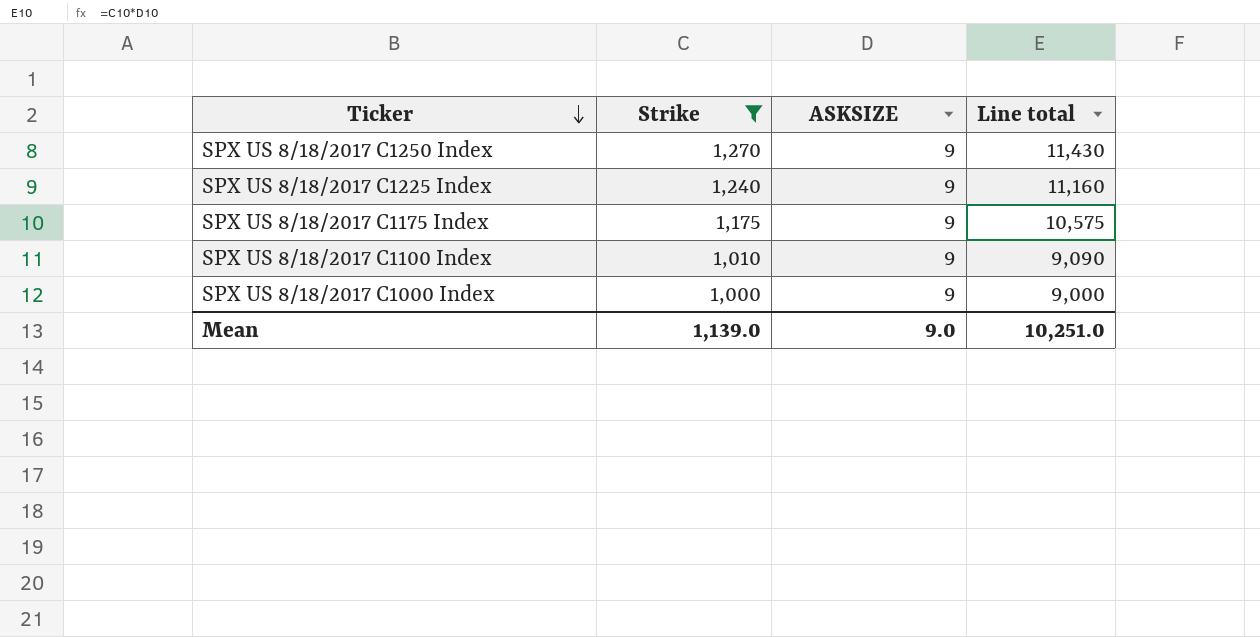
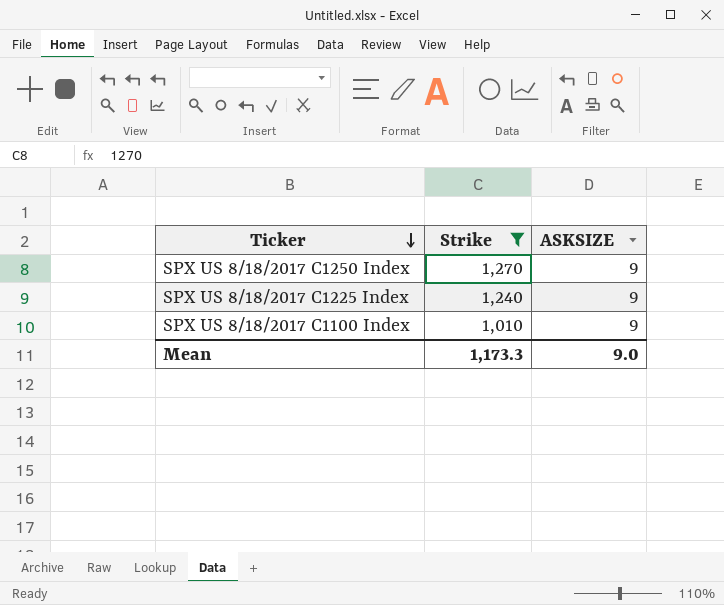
column Line total | formula: [Strike] * [ASKSIZE] -> none
row SPX US 8/18/2017 C1175 Index: 1,175 | 9 | 10,575 -> none
row SPX US 8/18/2017 C1000 Index: 1,000 | 9 | 9,000 -> none
Mean | Strike: 1,139.0 -> 1,173.3

